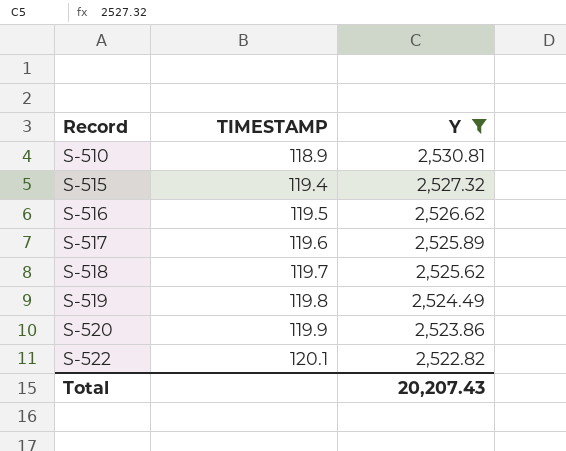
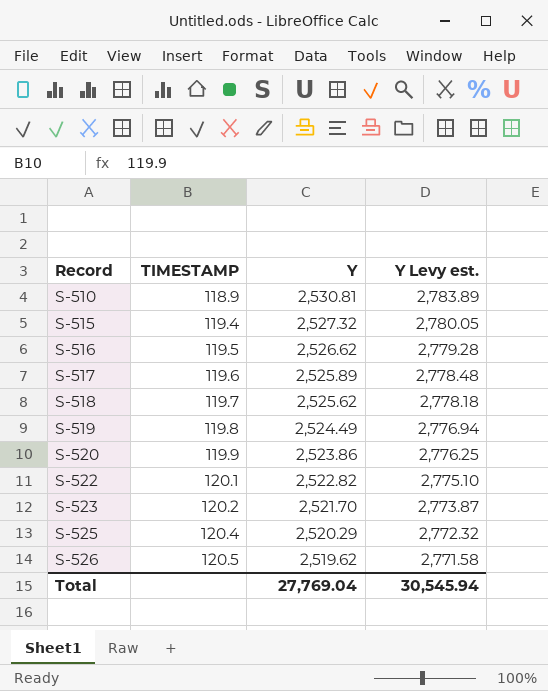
filter: Y >= 2,522.82 -> none
column Y Levy est. | formula: none -> [Y] * 1.1
Total | Y: 20,207.43 -> 27,769.04

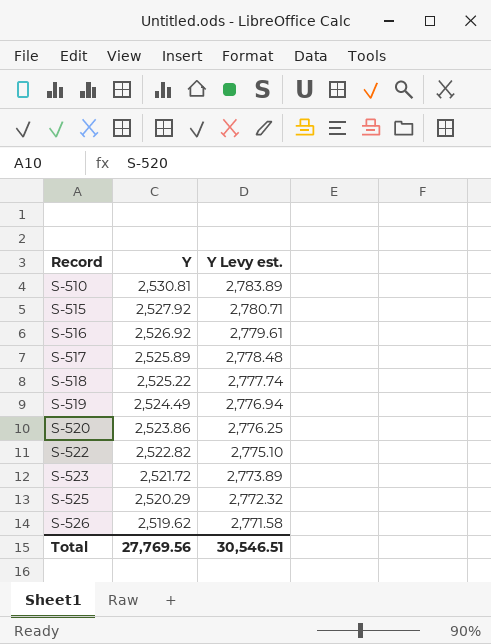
column TIMESTAMP | position: 2 -> none
S-515 | Y: 2,527.32 -> 2,527.92
S-515 | Y Levy est.: 2,780.05 -> 2,780.71
S-516 | Y: 2,526.62 -> 2,526.92
S-516 | Y Levy est.: 2,779.28 -> 2,779.61
S-518 | Y: 2,525.62 -> 2,525.22
S-518 | Y Levy est.: 2,778.18 -> 2,777.74
S-523 | Y: 2,521.70 -> 2,521.72
S-523 | Y Levy est.: 2,773.87 -> 2,773.89
Total | Y: 27,769.04 -> 27,769.56
Total | Y Levy est.: 30,545.94 -> 30,546.51

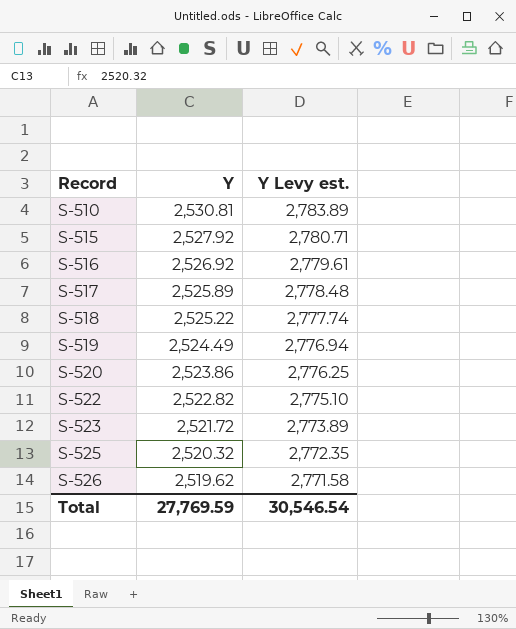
S-525 | Y: 2,520.29 -> 2,520.32
S-525 | Y Levy est.: 2,772.32 -> 2,772.35
Total | Y: 27,769.56 -> 27,769.59
Total | Y Levy est.: 30,546.51 -> 30,546.54

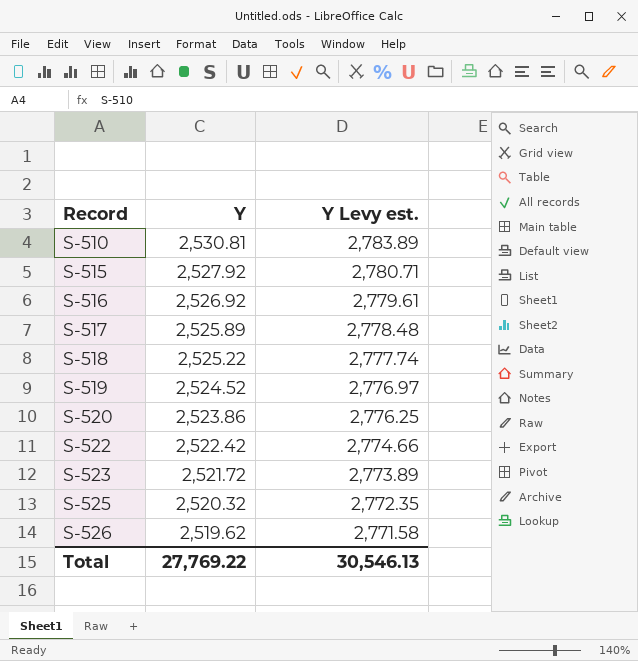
S-519 | Y: 2,524.49 -> 2,524.52
S-519 | Y Levy est.: 2,776.94 -> 2,776.97
S-522 | Y: 2,522.82 -> 2,522.42
S-522 | Y Levy est.: 2,775.10 -> 2,774.66
Total | Y: 27,769.59 -> 27,769.22
Total | Y Levy est.: 30,546.54 -> 30,546.13

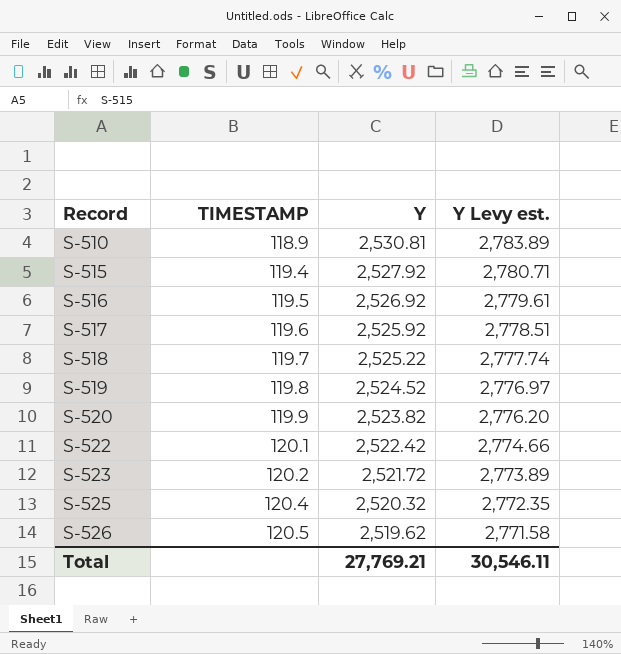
column TIMESTAMP | position: none -> 2
S-517 | Y: 2,525.89 -> 2,525.92
S-517 | Y Levy est.: 2,778.48 -> 2,778.51
S-520 | Y: 2,523.86 -> 2,523.82
S-520 | Y Levy est.: 2,776.25 -> 2,776.20
Total | Y: 27,769.22 -> 27,769.21
Total | Y Levy est.: 30,546.13 -> 30,546.11

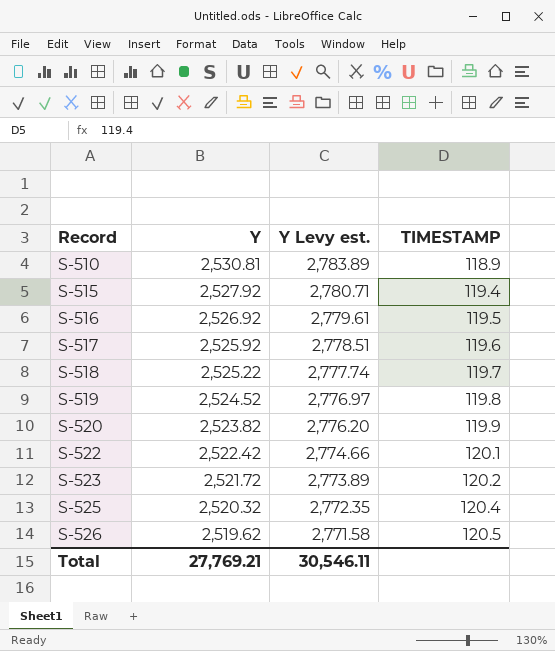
column TIMESTAMP | position: 2 -> 4

